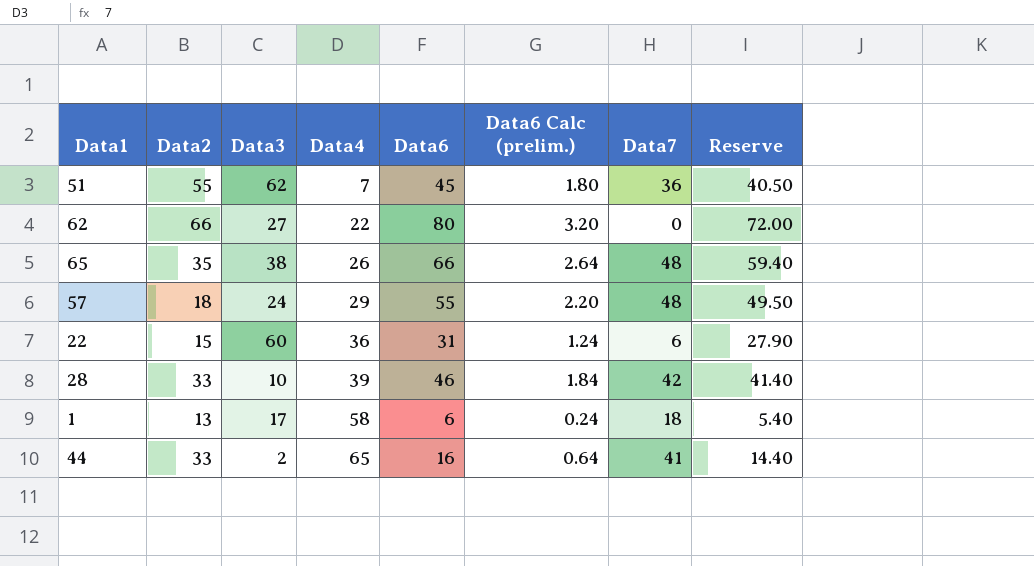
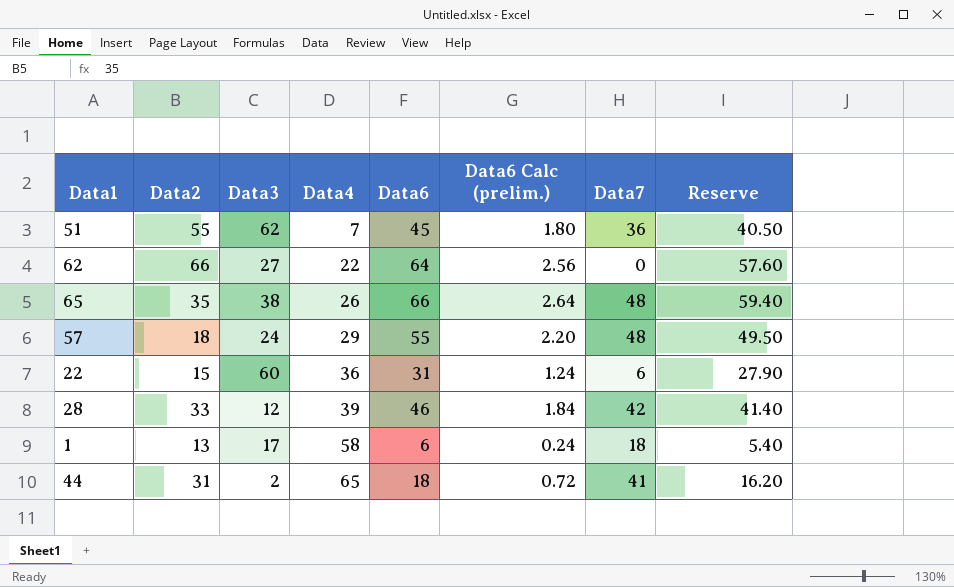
62 | Data6: 80 -> 64
62 | Data6 Calc (prelim.): 3.20 -> 2.56
62 | Reserve: 72.00 -> 57.60
28 | Data3: 10 -> 12
44 | Data2: 33 -> 31
44 | Data6: 16 -> 18
44 | Data6 Calc (prelim.): 0.64 -> 0.72
44 | Reserve: 14.40 -> 16.20

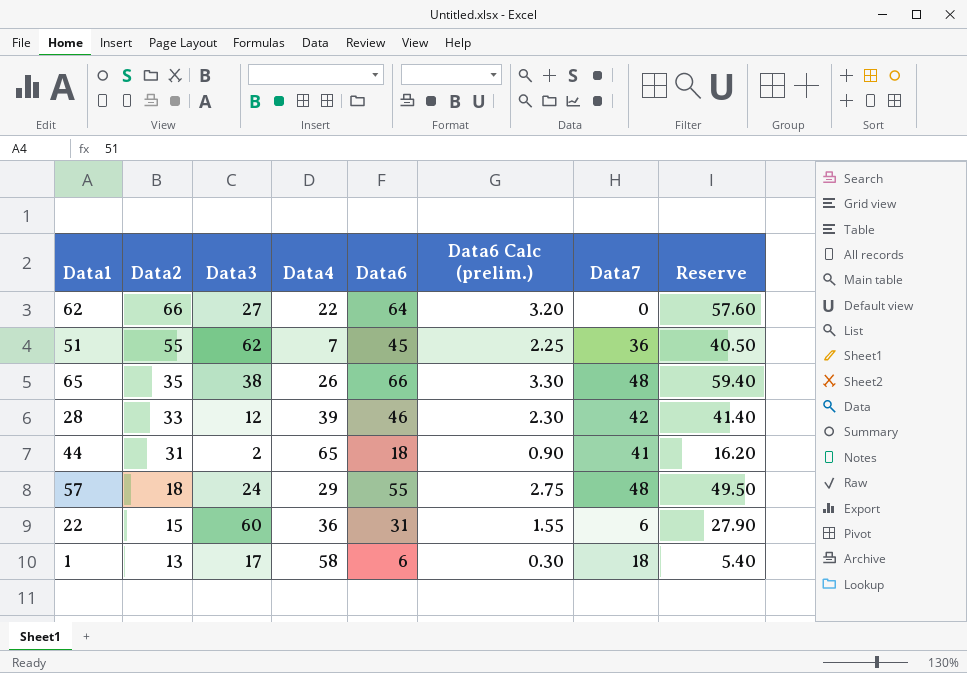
row order: Data4 ascending -> Data2 descending
column Data6 Calc (prelim.) | formula: [Data6] * 0.04 -> [Data6] * 0.05

